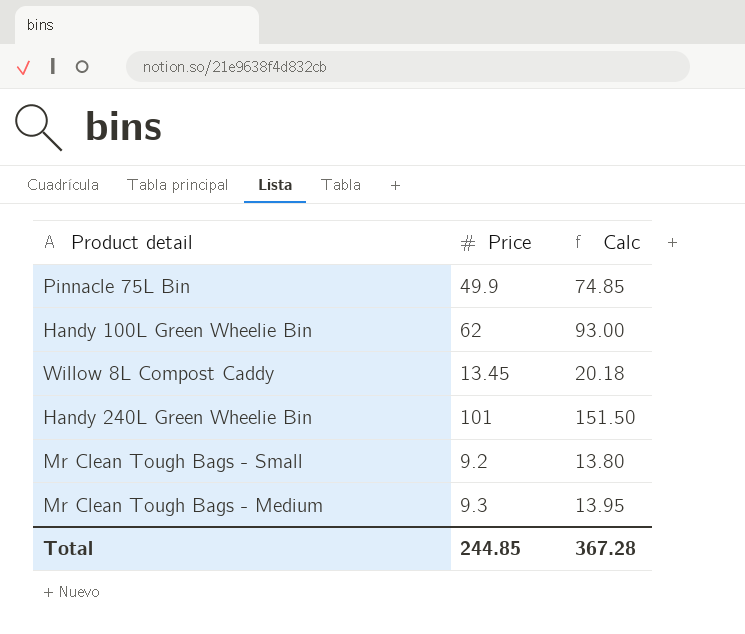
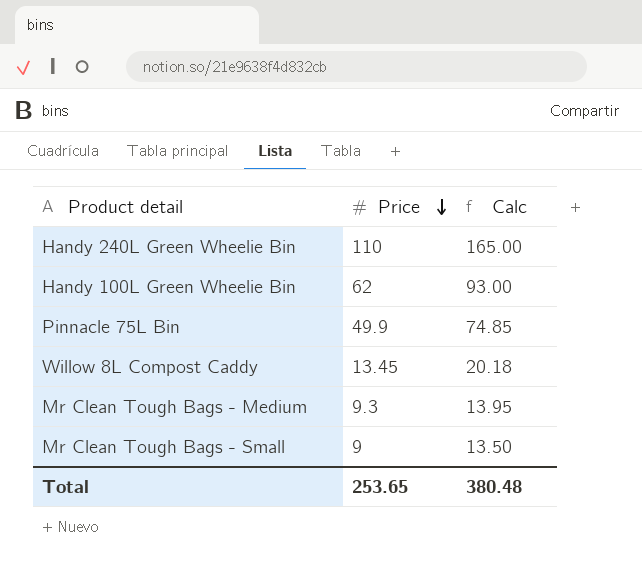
row order: none -> Price descending
Handy 240L Green Wheelie Bin | Price: 101 -> 110
Handy 240L Green Wheelie Bin | Calc: 151.50 -> 165.00
Mr Clean Tough Bags - Small | Price: 9.2 -> 9
Mr Clean Tough Bags - Small | Calc: 13.80 -> 13.50
Total | Price: 244.85 -> 253.65
Total | Calc: 367.28 -> 380.48

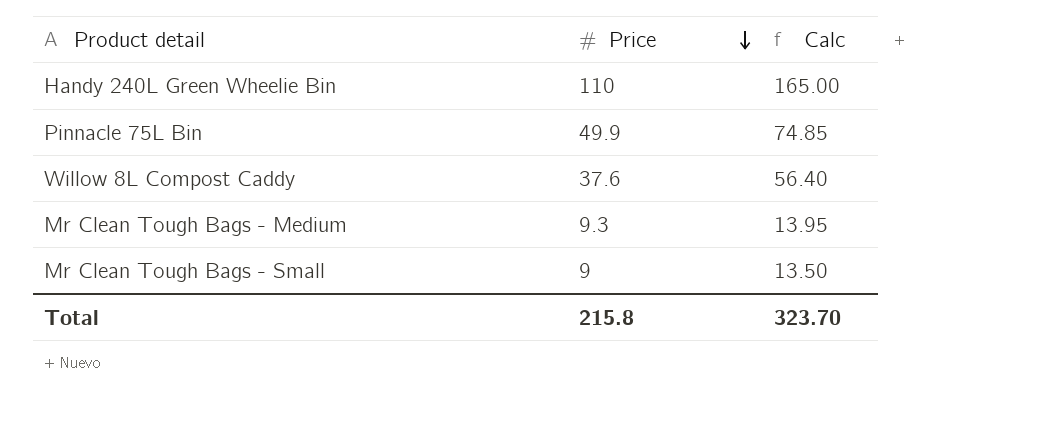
row Handy 100L Green Wheelie Bin: 62 | 93.00 -> none
Willow 8L Compost Caddy | Price: 13.45 -> 37.6
Willow 8L Compost Caddy | Calc: 20.18 -> 56.40
Total | Price: 253.65 -> 215.8
Total | Calc: 380.48 -> 323.70

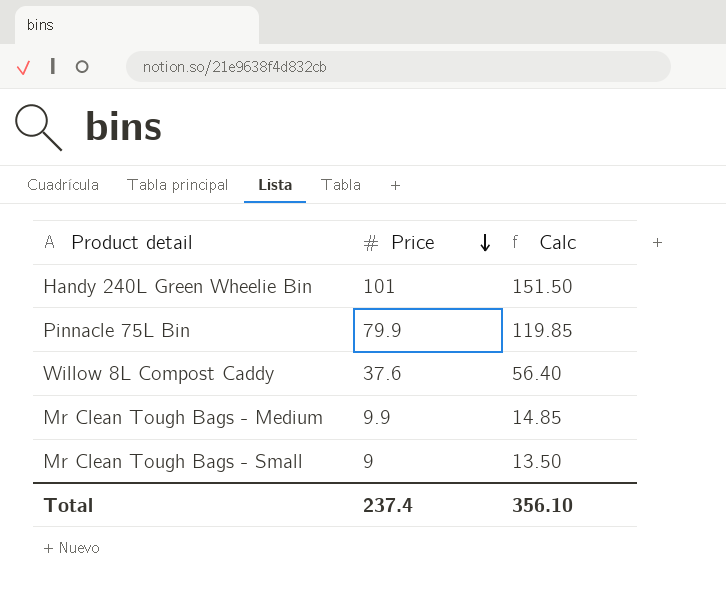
Handy 240L Green Wheelie Bin | Price: 110 -> 101
Handy 240L Green Wheelie Bin | Calc: 165.00 -> 151.50
Pinnacle 75L Bin | Price: 49.9 -> 79.9
Pinnacle 75L Bin | Calc: 74.85 -> 119.85
Mr Clean Tough Bags - Medium | Price: 9.3 -> 9.9
Mr Clean Tough Bags - Medium | Calc: 13.95 -> 14.85
Total | Price: 215.8 -> 237.4
Total | Calc: 323.70 -> 356.10

